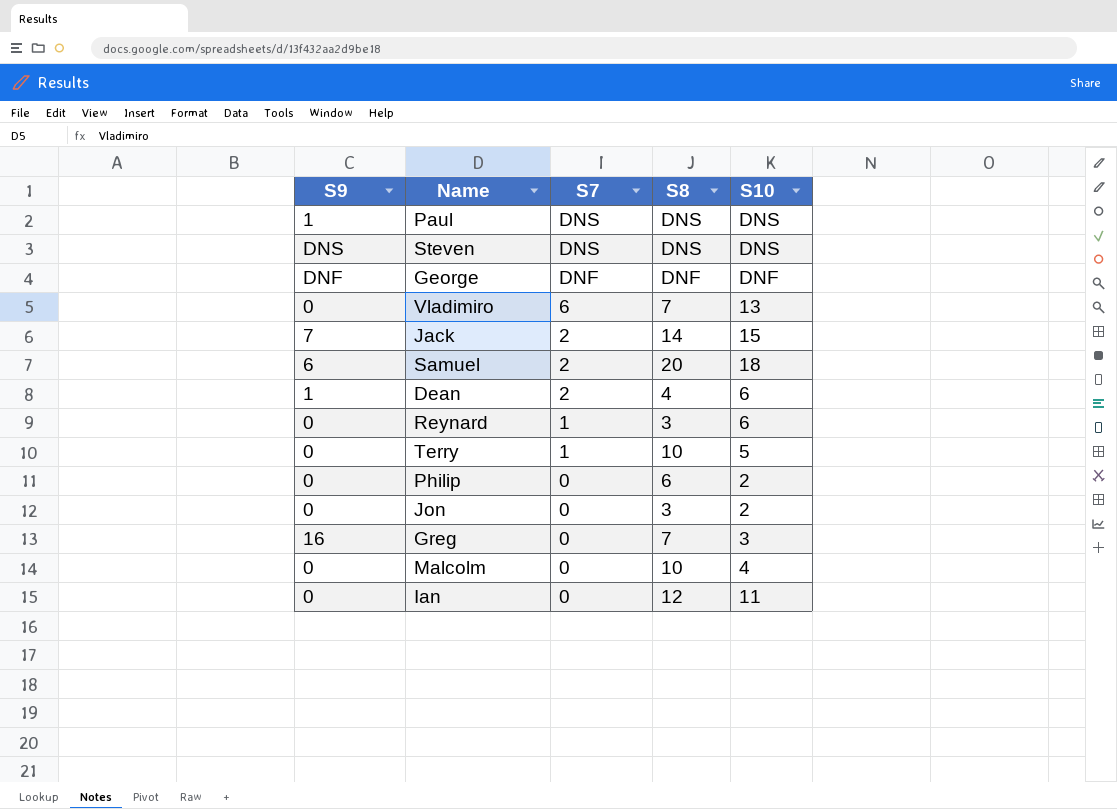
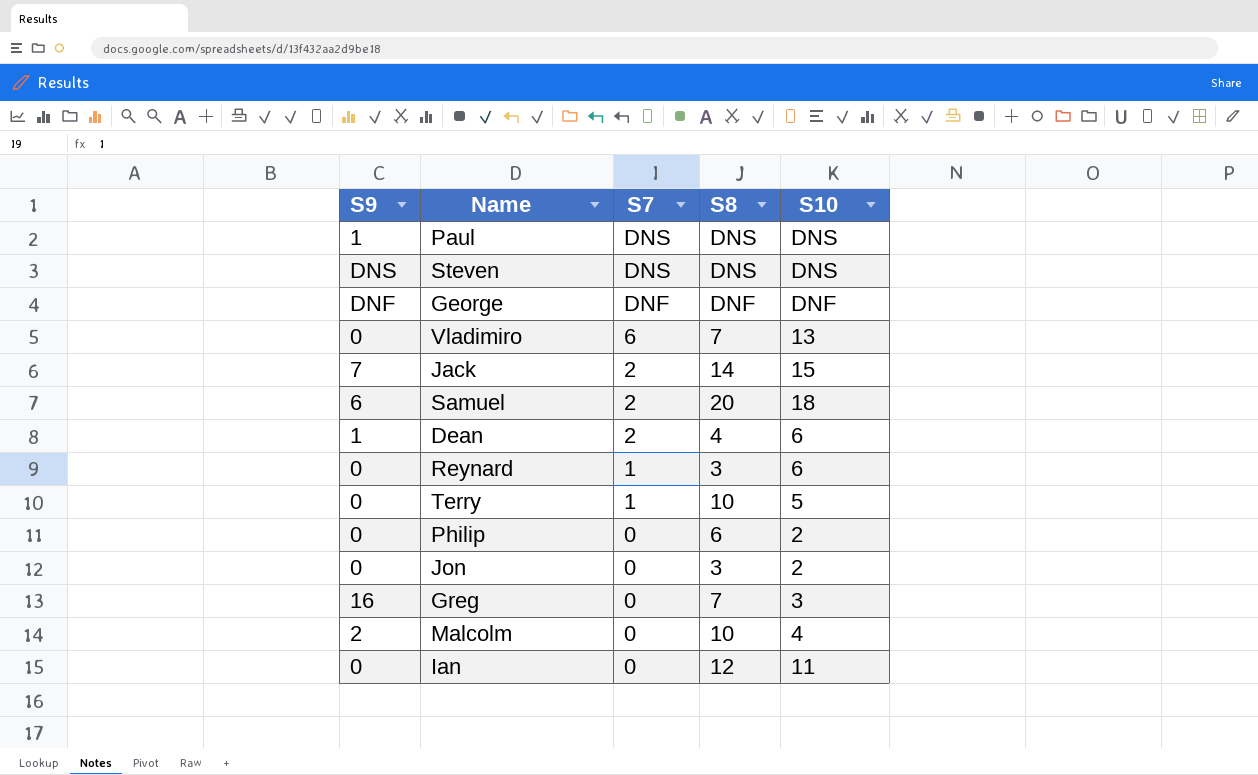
Malcolm | S9: 0 -> 2

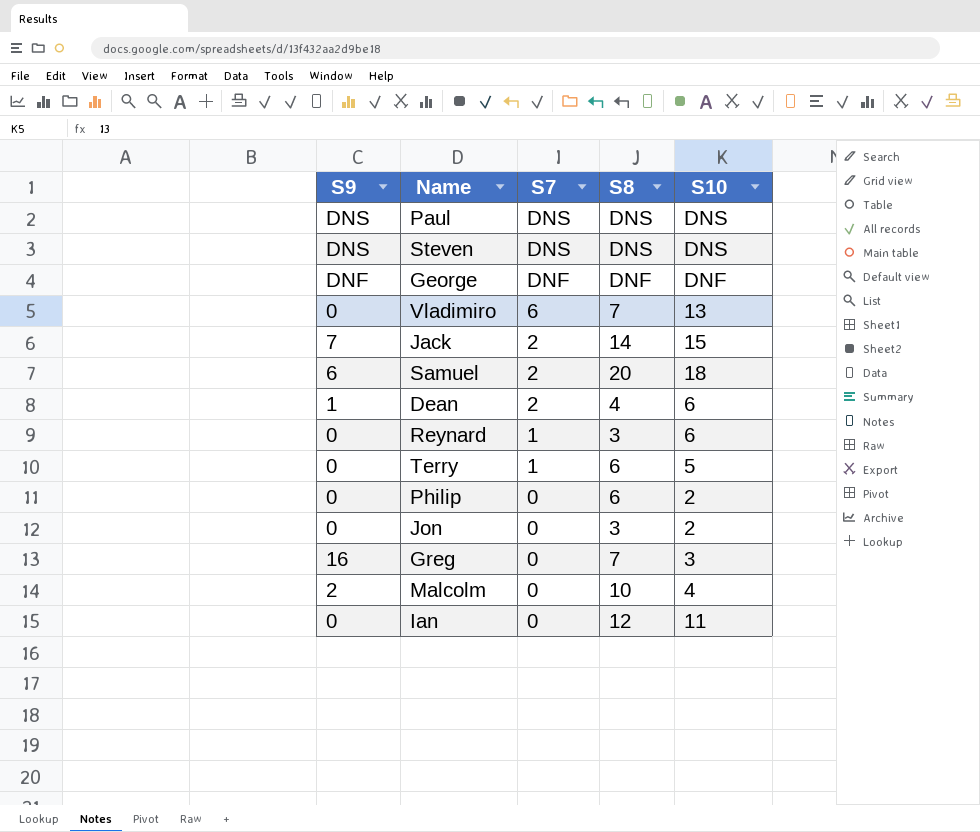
Paul | S9: 1 -> DNS
Terry | S8: 10 -> 6

